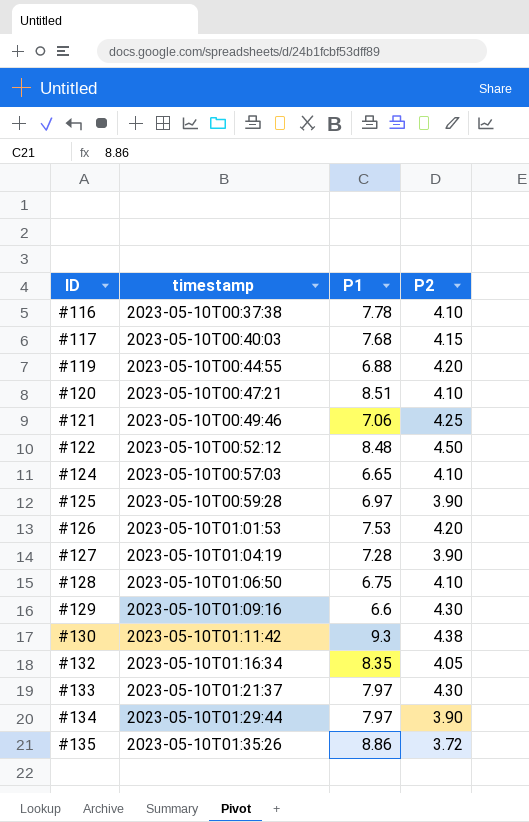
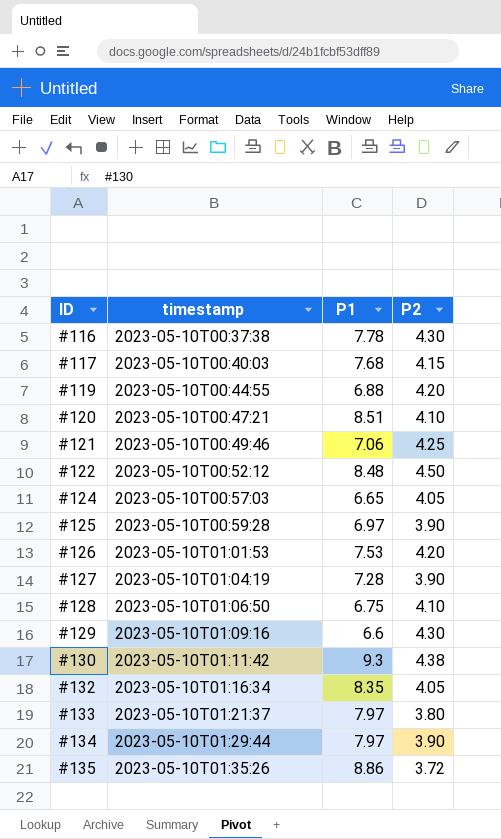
#116 | P2: 4.10 -> 4.30
#124 | P2: 4.10 -> 4.05
#133 | P2: 4.30 -> 3.80

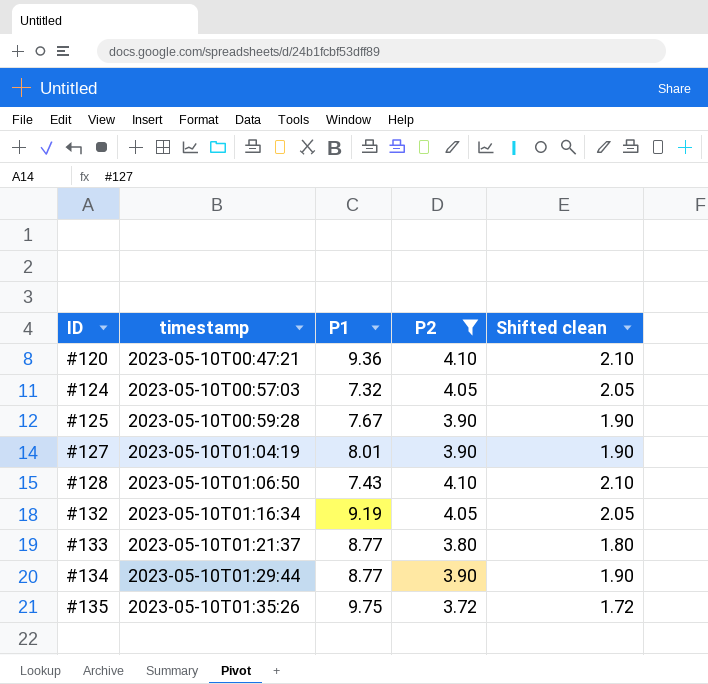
filter: none -> P2 <= 4.10
column Shifted clean | formula: none -> [P2] - 2
#120 | P1: 8.51 -> 9.36
#124 | P1: 6.65 -> 7.32
#125 | P1: 6.97 -> 7.67
#127 | P1: 7.28 -> 8.01
#128 | P1: 6.75 -> 7.43
#132 | P1: 8.35 -> 9.19
#133 | P1: 7.97 -> 8.77
#134 | P1: 7.97 -> 8.77
#135 | P1: 8.86 -> 9.75

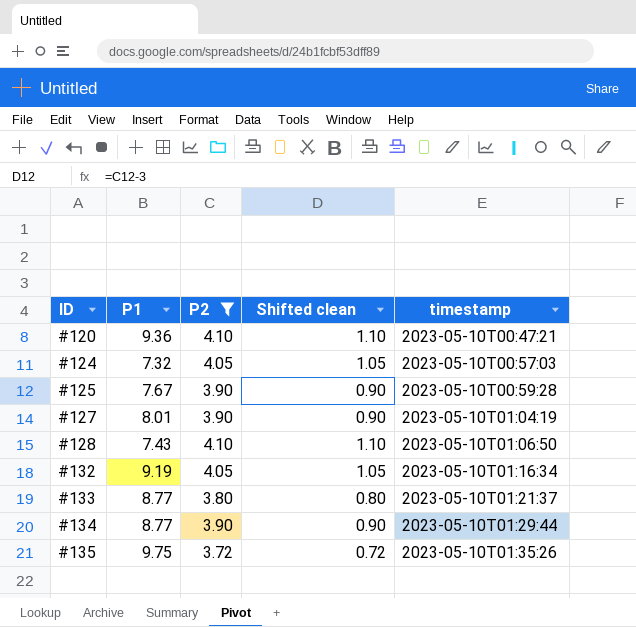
column Shifted clean | formula: [P2] - 2 -> [P2] - 3
column timestamp | position: 2 -> 5

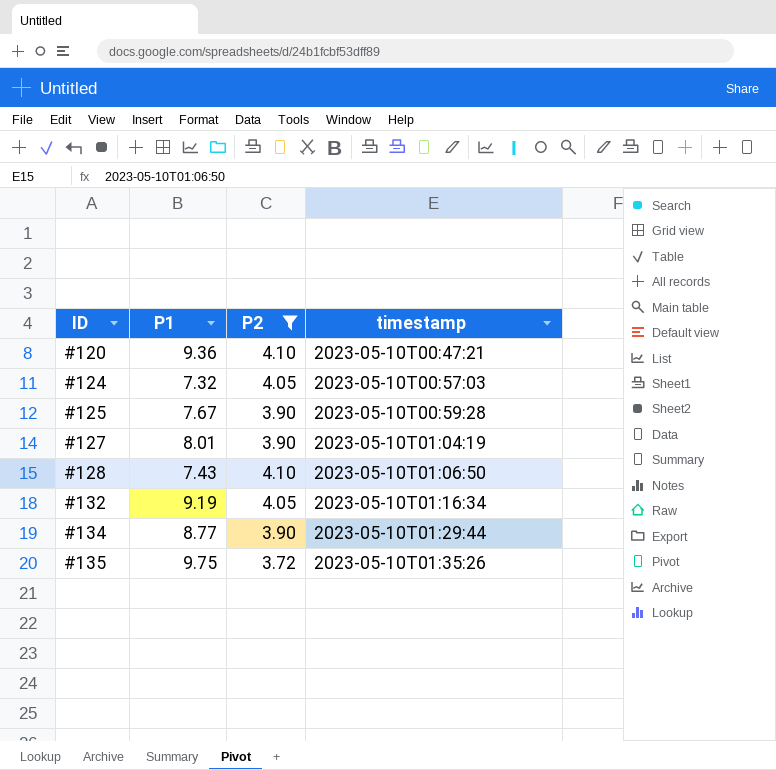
column Shifted clean | formula: [P2] - 3 -> none
row #133: 8.77 | 3.80 | 0.80 | 2023-05-10T01:21:37 -> none

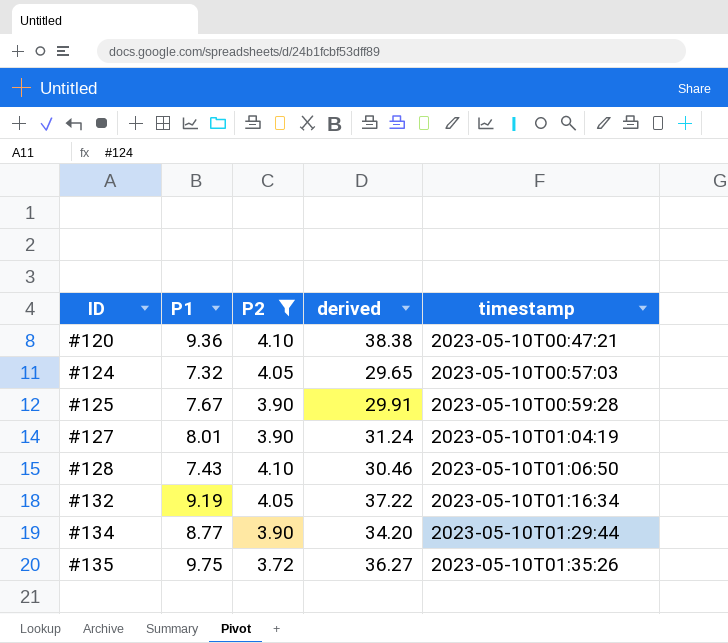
column derived | formula: none -> [P1] * [P2]

